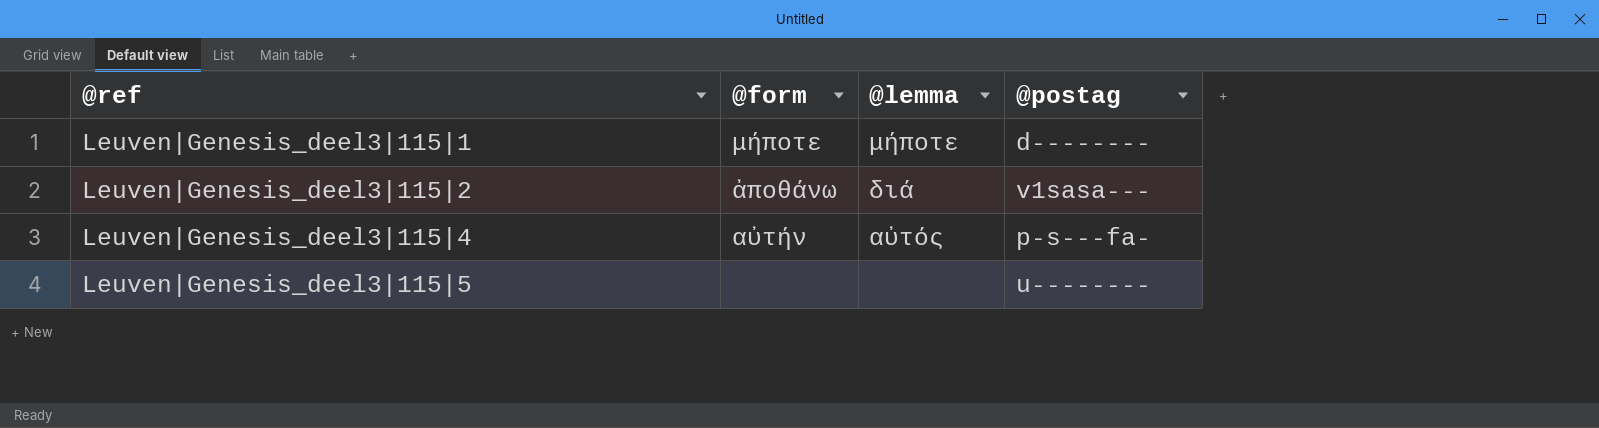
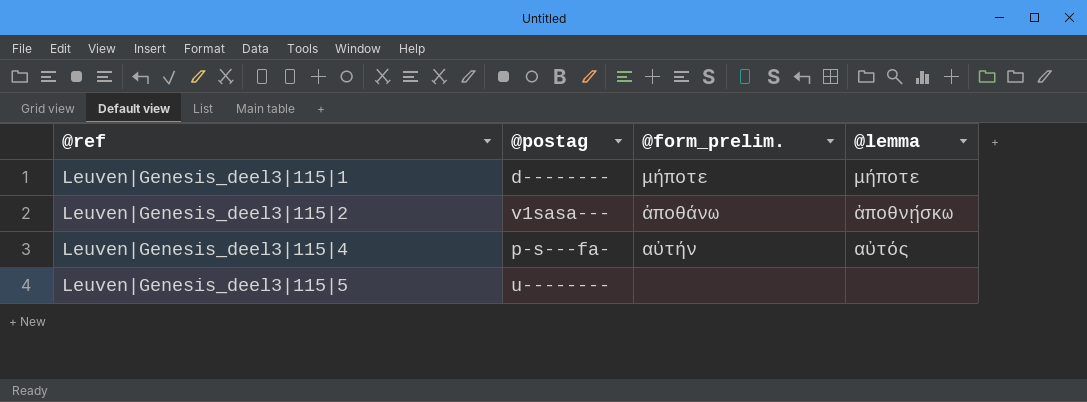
column @postag | position: 4 -> 2
column name: @form -> @form_prelim.
Leuven|Genesis_deel3|115|2 | @lemma: διά -> ἀποθνῄσκω

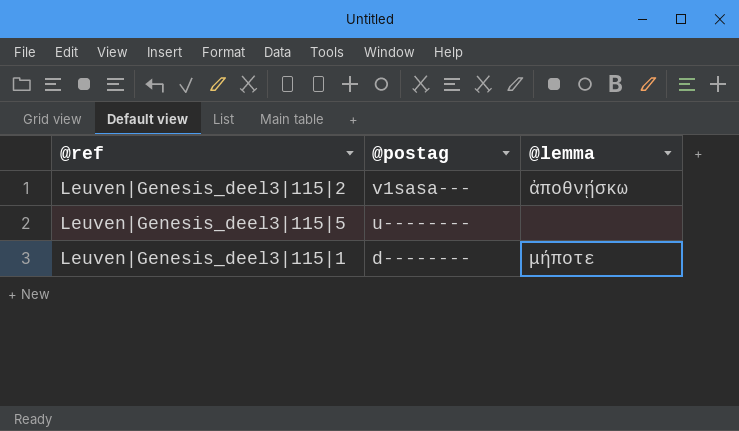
row order: @ref ascending -> @postag descending
column @form_prelim. | position: 3 -> none
row Leuven|Genesis_deel3|115|4: p-s---fa- | αὐτήν | αὐτός -> none

